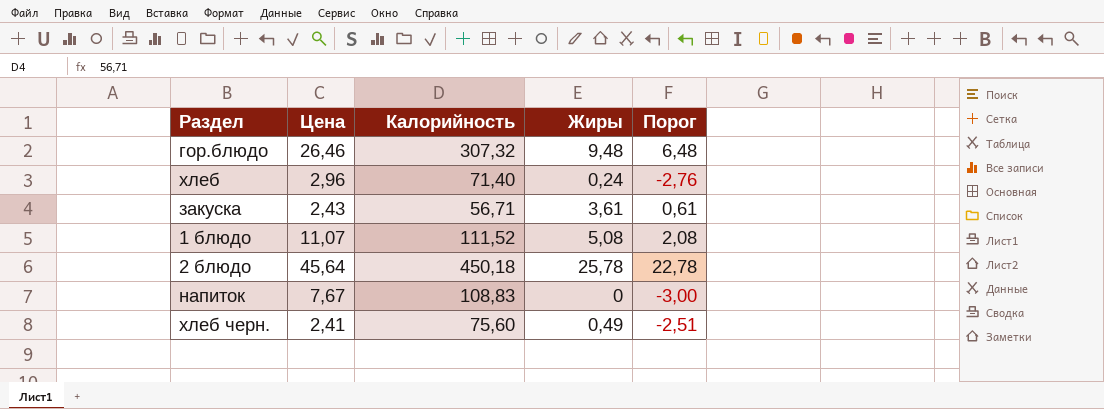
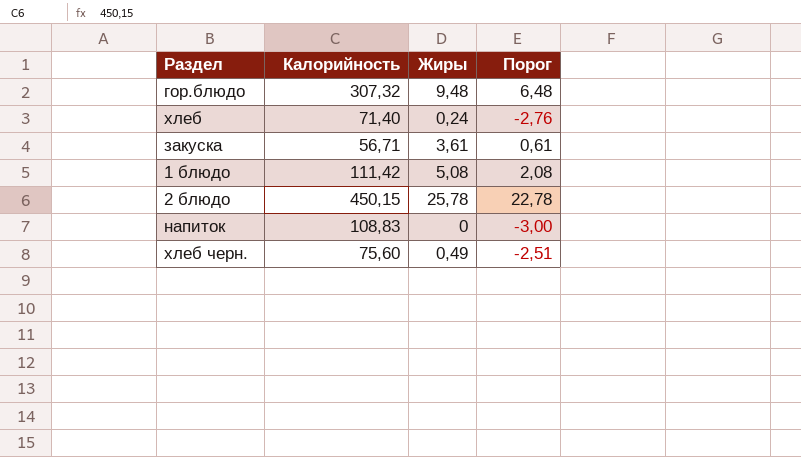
column Цена | position: 2 -> none
1 блюдо | Калорийность: 111,52 -> 111,42
2 блюдо | Калорийность: 450,18 -> 450,15

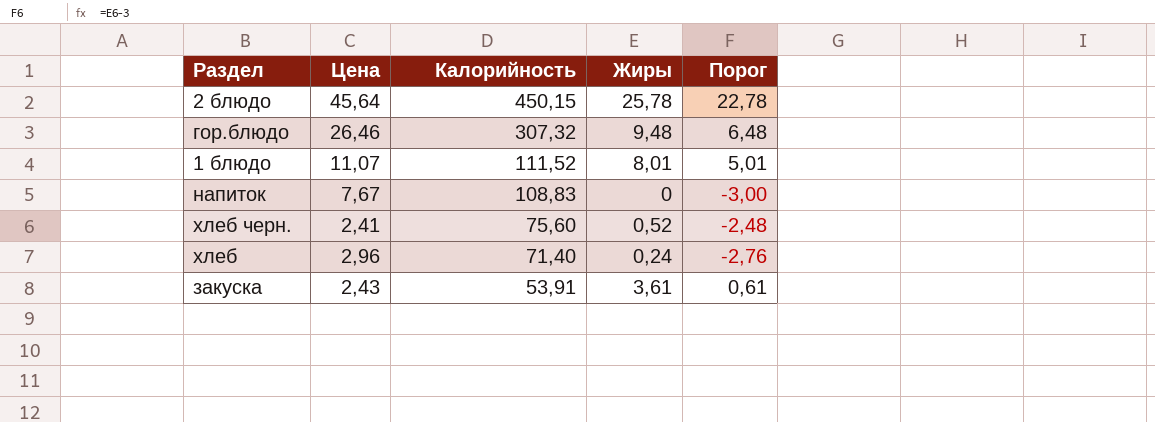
row order: none -> Калорийность descending
column Цена | position: none -> 2
1 блюдо | Калорийность: 111,42 -> 111,52
1 блюдо | Жиры: 5,08 -> 8,01
1 блюдо | Порог: 2,08 -> 5,01
хлеб черн. | Жиры: 0,49 -> 0,52
хлеб черн. | Порог: -2,51 -> -2,48
закуска | Калорийность: 56,71 -> 53,91

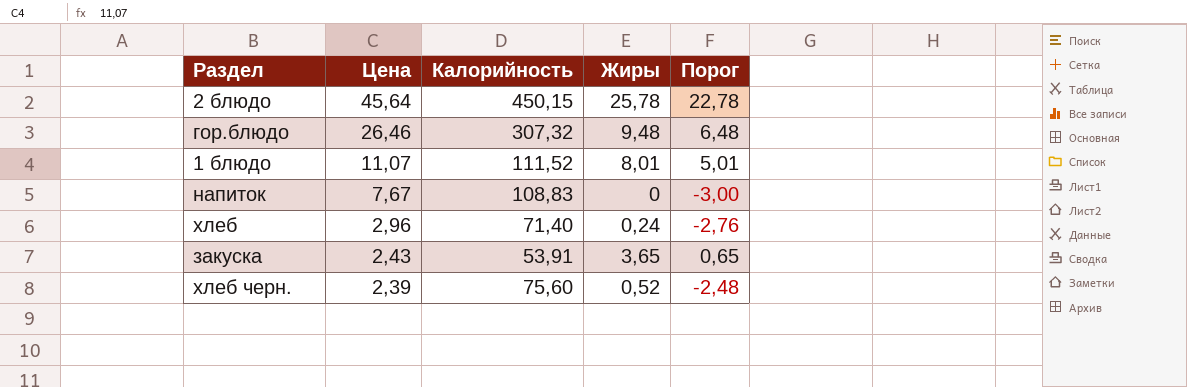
row order: Калорийность descending -> Цена descending
закуска | Жиры: 3,61 -> 3,65
закуска | Порог: 0,61 -> 0,65
хлеб черн. | Цена: 2,41 -> 2,39

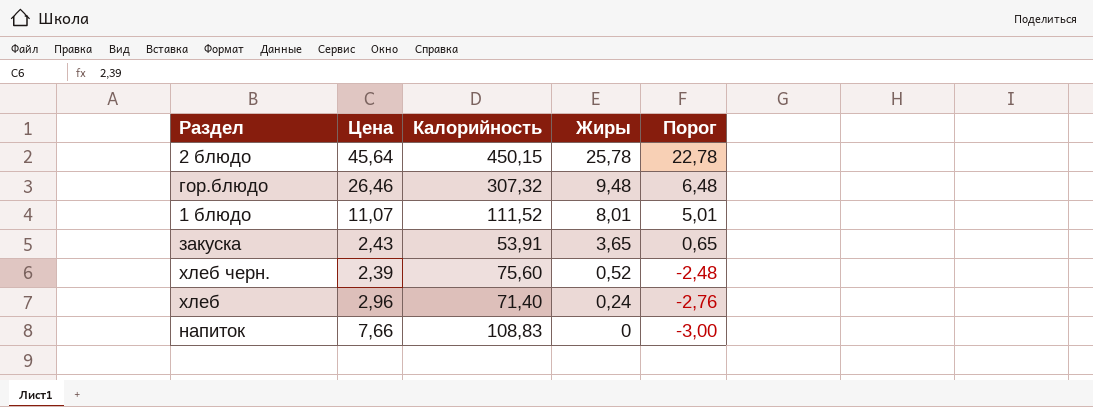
row order: Цена descending -> Жиры descending
напиток | Цена: 7,67 -> 7,66

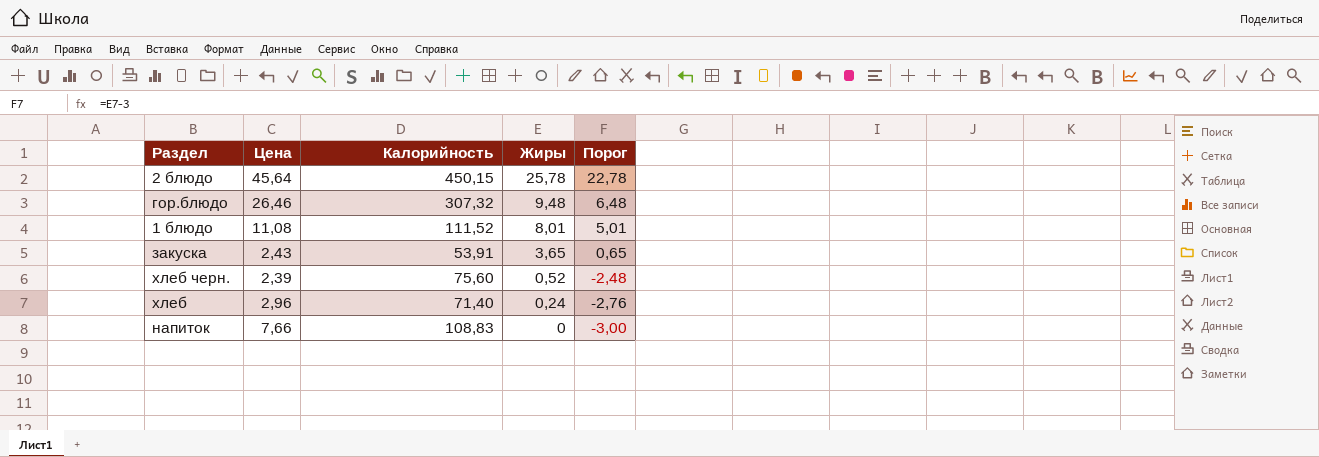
1 блюдо | Цена: 11,07 -> 11,08

